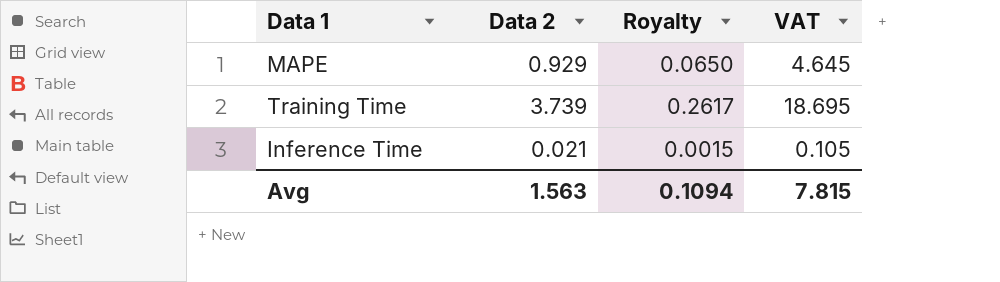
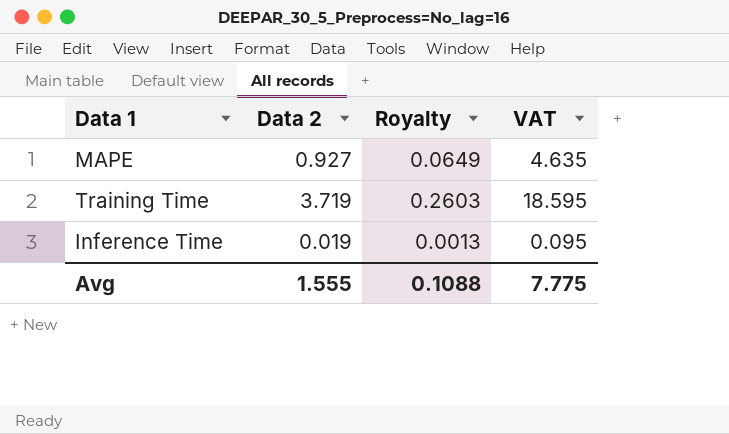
MAPE | Data 2: 0.929 -> 0.927
MAPE | Royalty: 0.0650 -> 0.0649
MAPE | VAT: 4.645 -> 4.635
Training Time | Data 2: 3.739 -> 3.719
Training Time | Royalty: 0.2617 -> 0.2603
Training Time | VAT: 18.695 -> 18.595
Inference Time | Data 2: 0.021 -> 0.019
Inference Time | Royalty: 0.0015 -> 0.0013
Inference Time | VAT: 0.105 -> 0.095
Avg | Data 2: 1.563 -> 1.555
Avg | Royalty: 0.1094 -> 0.1088
Avg | VAT: 7.815 -> 7.775

